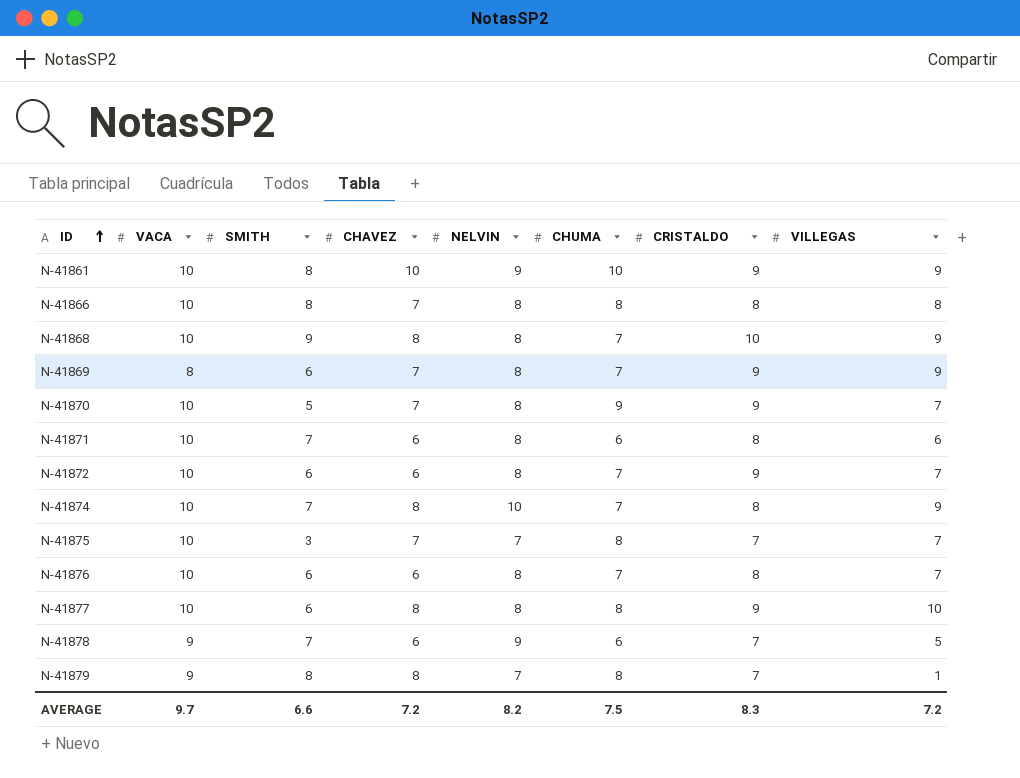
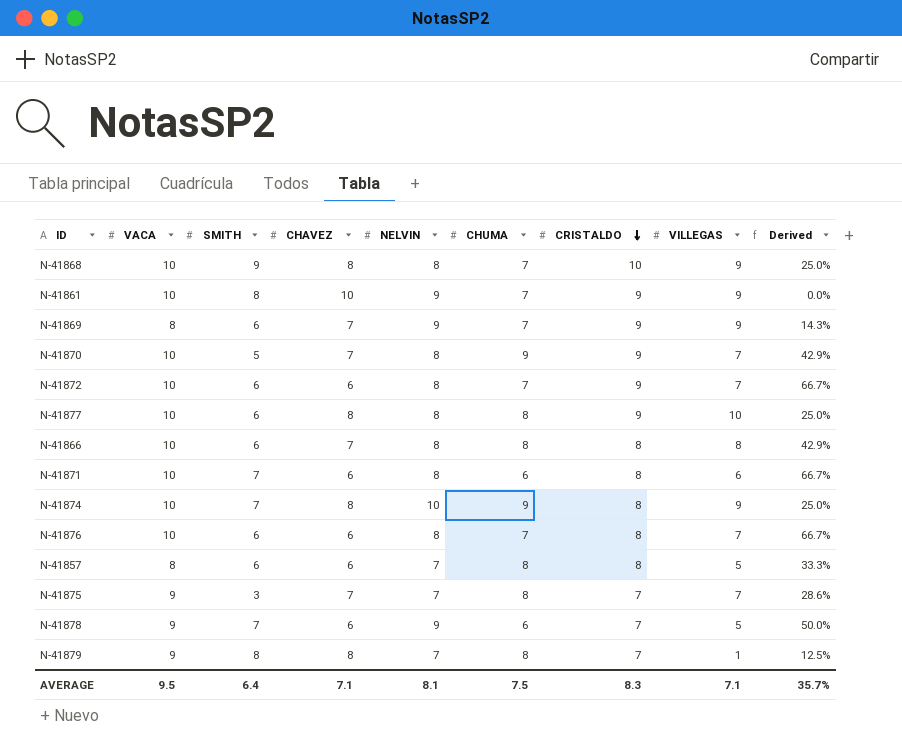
row order: ID ascending -> CRISTALDO descending
column Derived | formula: none -> ([VACA] - [CHAVEZ]) / [CHAVEZ]
N-41861 | CHUMA: 10 -> 7
N-41869 | NELVIN: 8 -> 9
N-41866 | SMITH: 8 -> 6
N-41874 | CHUMA: 7 -> 9
row N-41857: none -> 8 | 6 | 6 | 7 | 8 | 8 | 5 | 33.3%
N-41875 | VACA: 10 -> 9
AVERAGE | VACA: 9.7 -> 9.5
AVERAGE | SMITH: 6.6 -> 6.4
AVERAGE | CHAVEZ: 7.2 -> 7.1
AVERAGE | NELVIN: 8.2 -> 8.1
AVERAGE | VILLEGAS: 7.2 -> 7.1

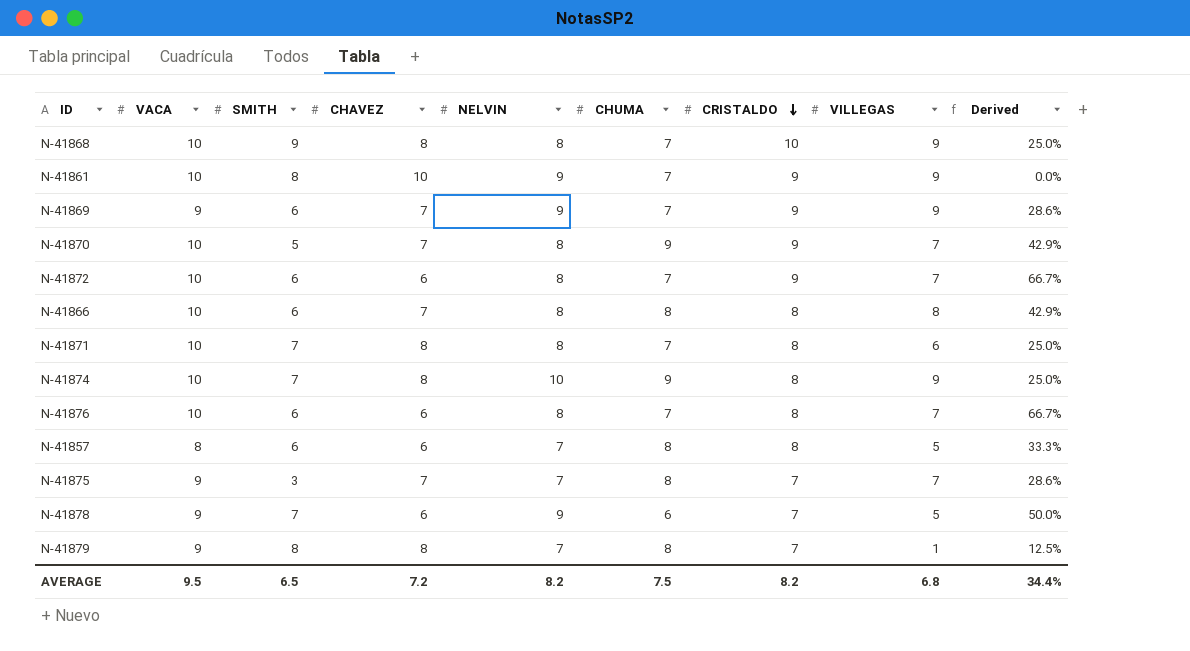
row N-41877: 10 | 6 | 8 | 8 | 8 | 9 | 10 | 25.0% -> none
N-41869 | VACA: 8 -> 9
N-41869 | Derived: 14.3% -> 28.6%
N-41871 | CHAVEZ: 6 -> 8
N-41871 | CHUMA: 6 -> 7
N-41871 | Derived: 66.7% -> 25.0%
AVERAGE | SMITH: 6.4 -> 6.5
AVERAGE | CHAVEZ: 7.1 -> 7.2
AVERAGE | NELVIN: 8.1 -> 8.2
AVERAGE | CRISTALDO: 8.3 -> 8.2
AVERAGE | VILLEGAS: 7.1 -> 6.8
AVERAGE | Derived: 35.7% -> 34.4%

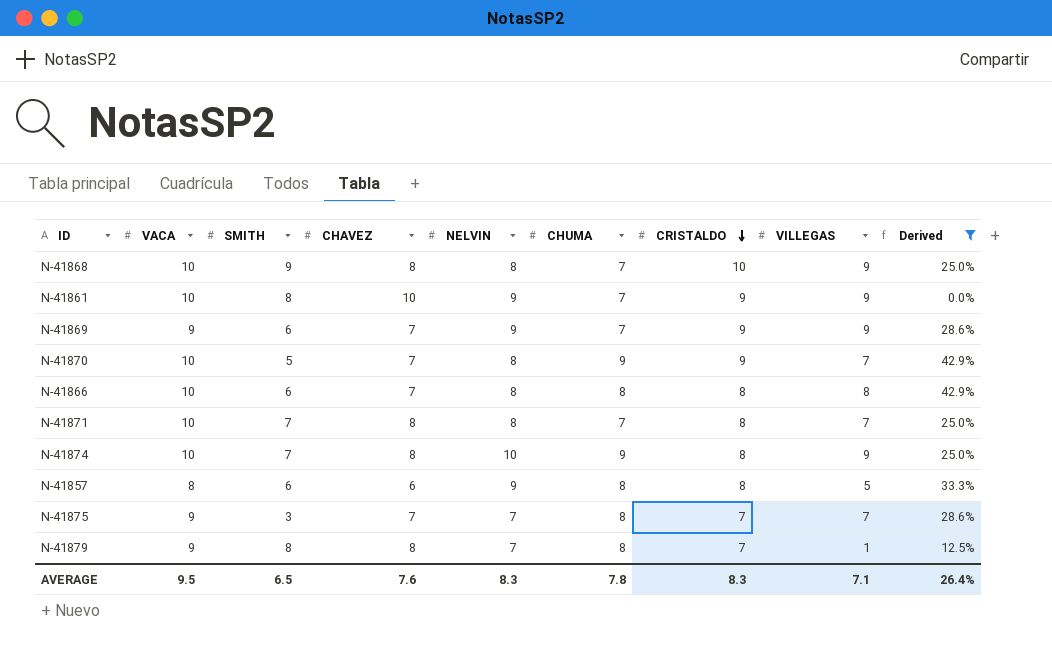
filter: none -> Derived <= 42.9%
N-41871 | VILLEGAS: 6 -> 7
N-41857 | NELVIN: 7 -> 9
AVERAGE | CHAVEZ: 7.2 -> 7.6
AVERAGE | NELVIN: 8.2 -> 8.3
AVERAGE | CHUMA: 7.5 -> 7.8
AVERAGE | CRISTALDO: 8.2 -> 8.3
AVERAGE | VILLEGAS: 6.8 -> 7.1
AVERAGE | Derived: 34.4% -> 26.4%

